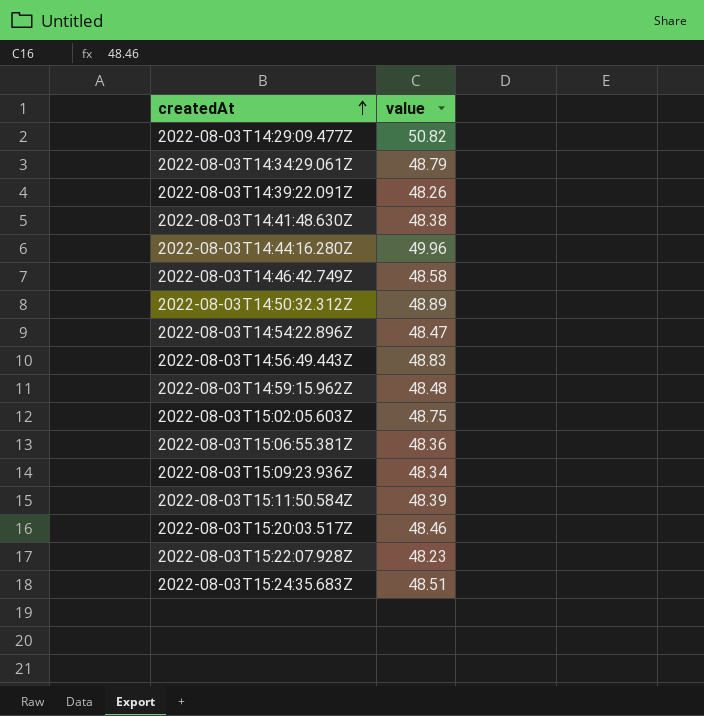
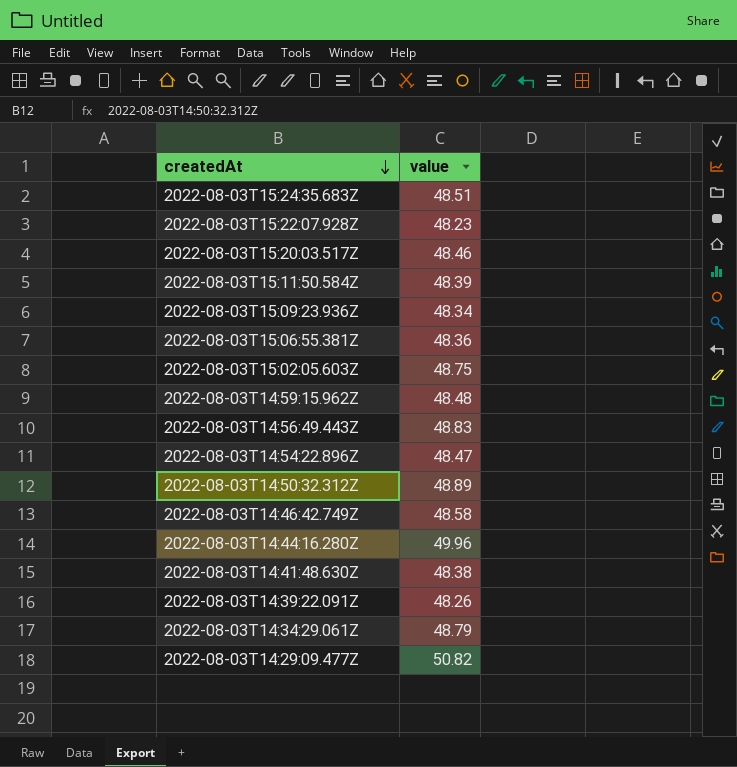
row order: createdAt ascending -> createdAt descending

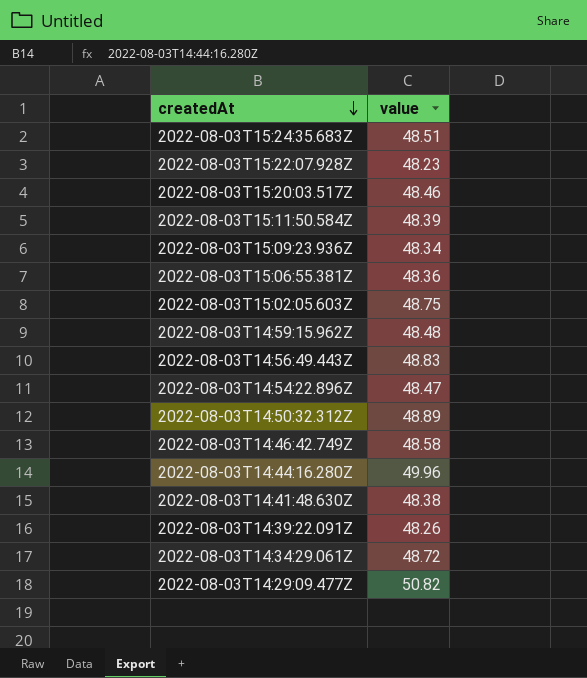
2022-08-03T14:34:29.061Z | value: 48.79 -> 48.72

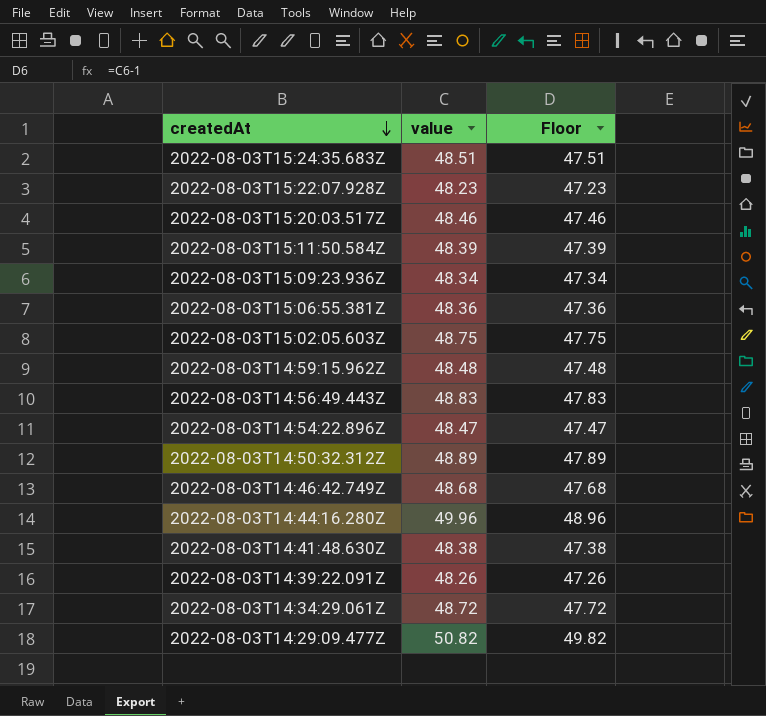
column Floor | formula: none -> [value] - 1
2022-08-03T14:46:42.749Z | value: 48.58 -> 48.68

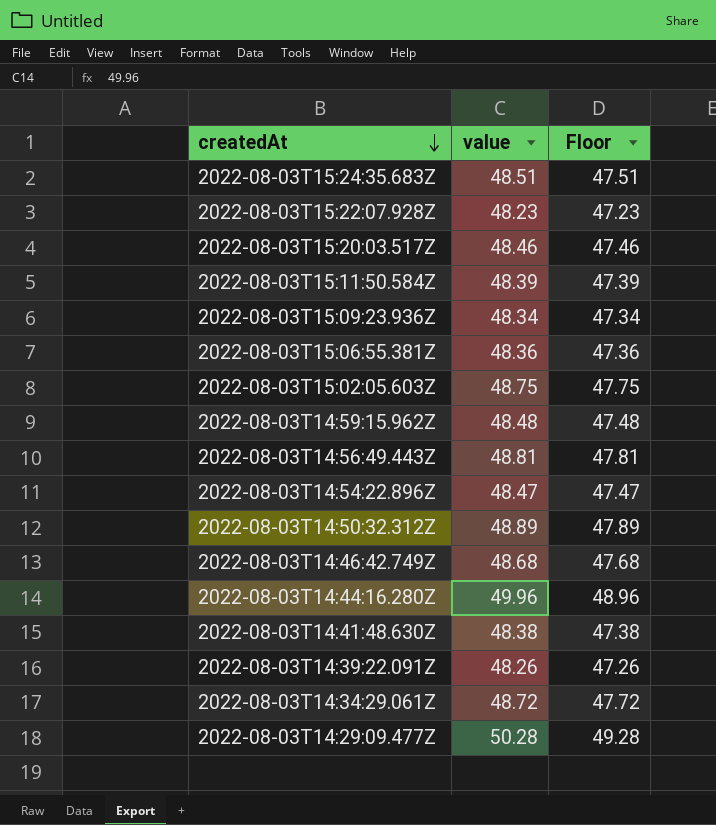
2022-08-03T14:56:49.443Z | value: 48.83 -> 48.81
2022-08-03T14:56:49.443Z | Floor: 47.83 -> 47.81
2022-08-03T14:29:09.477Z | value: 50.82 -> 50.28
2022-08-03T14:29:09.477Z | Floor: 49.82 -> 49.28

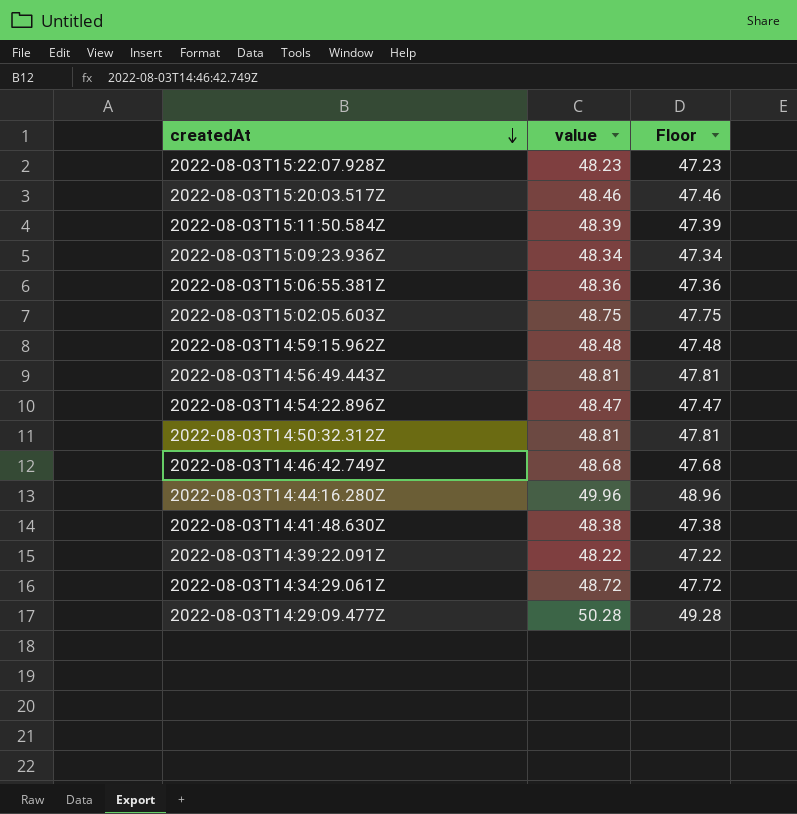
row 2022-08-03T15:24:35.683Z: 48.51 | 47.51 -> none
2022-08-03T14:50:32.312Z | value: 48.89 -> 48.81
2022-08-03T14:50:32.312Z | Floor: 47.89 -> 47.81
2022-08-03T14:39:22.091Z | value: 48.26 -> 48.22
2022-08-03T14:39:22.091Z | Floor: 47.26 -> 47.22

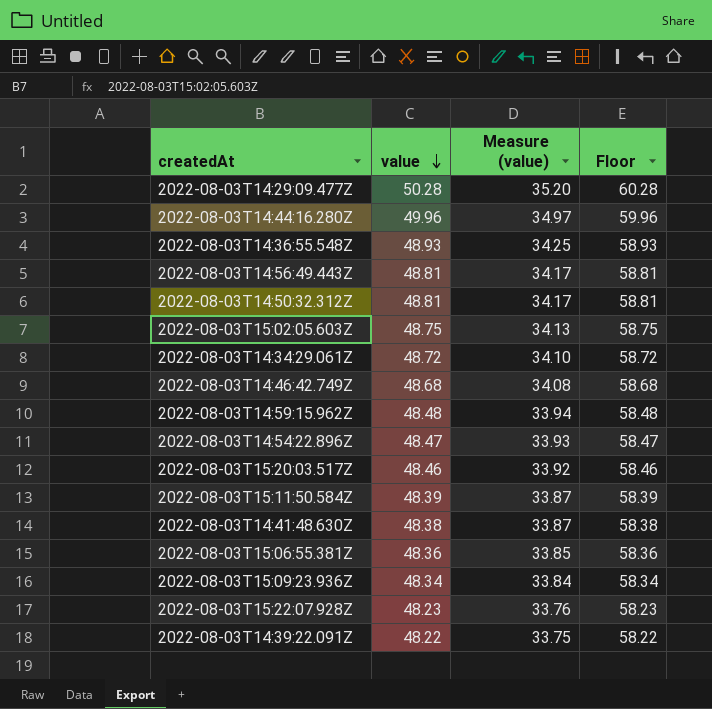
row order: createdAt descending -> value descending
column Measure (value) | formula: none -> [value] * 0.7
column Floor | formula: [value] - 1 -> [value] + 10
row 2022-08-03T14:36:55.548Z: none -> 48.93 | 34.25 | 58.93

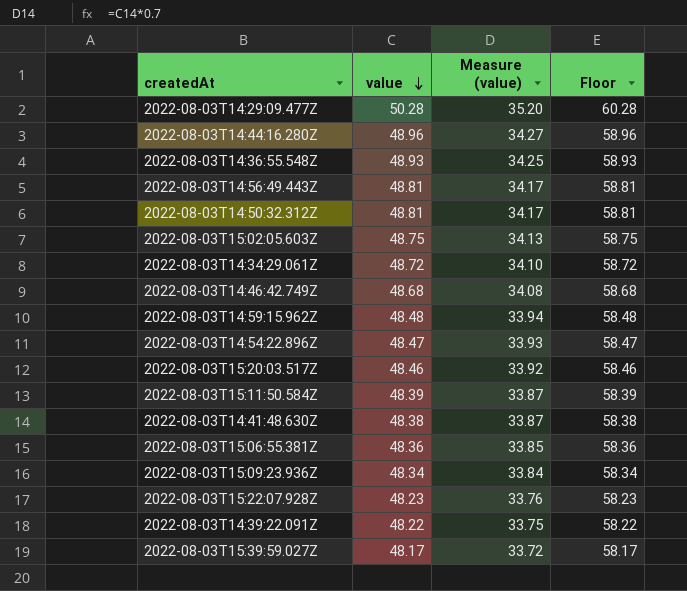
2022-08-03T14:44:16.280Z | value: 49.96 -> 48.96
2022-08-03T14:44:16.280Z | Measure (value): 34.97 -> 34.27
2022-08-03T14:44:16.280Z | Floor: 59.96 -> 58.96
row 2022-08-03T15:39:59.027Z: none -> 48.17 | 33.72 | 58.17

